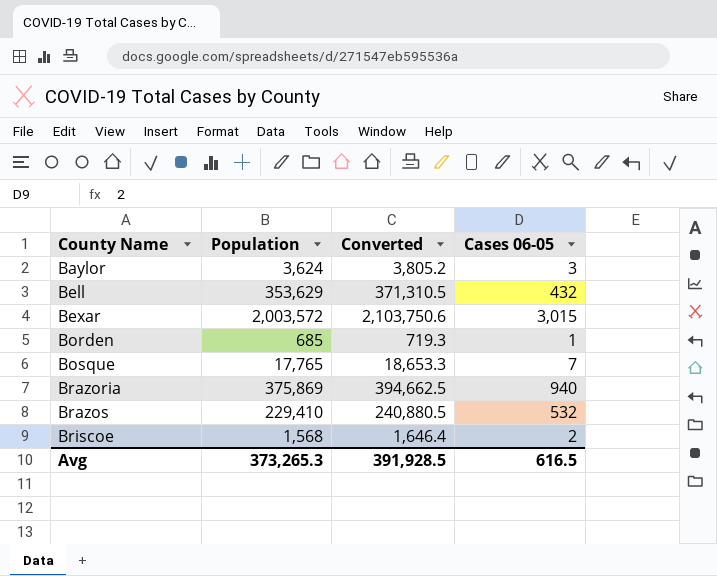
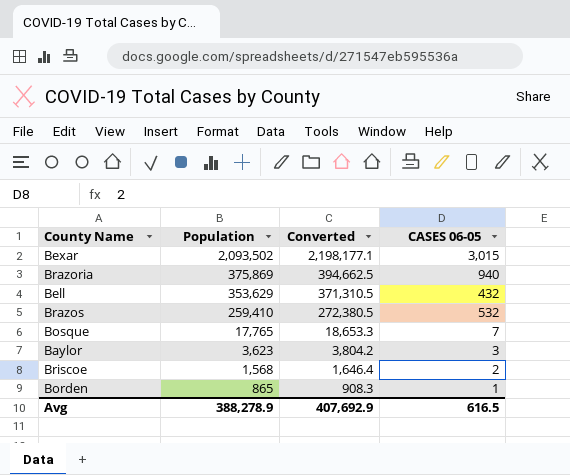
row order: County Name ascending -> Population descending
column name: Cases 06-05 -> CASES 06-05
Bexar | Population: 2,003,572 -> 2,093,502
Bexar | Converted: 2,103,750.6 -> 2,198,177.1
Brazos | Population: 229,410 -> 259,410
Brazos | Converted: 240,880.5 -> 272,380.5
Baylor | Population: 3,624 -> 3,623
Baylor | Converted: 3,805.2 -> 3,804.2
Borden | Population: 685 -> 865
Borden | Converted: 719.3 -> 908.3
Avg | Population: 373,265.3 -> 388,278.9
Avg | Converted: 391,928.5 -> 407,692.9

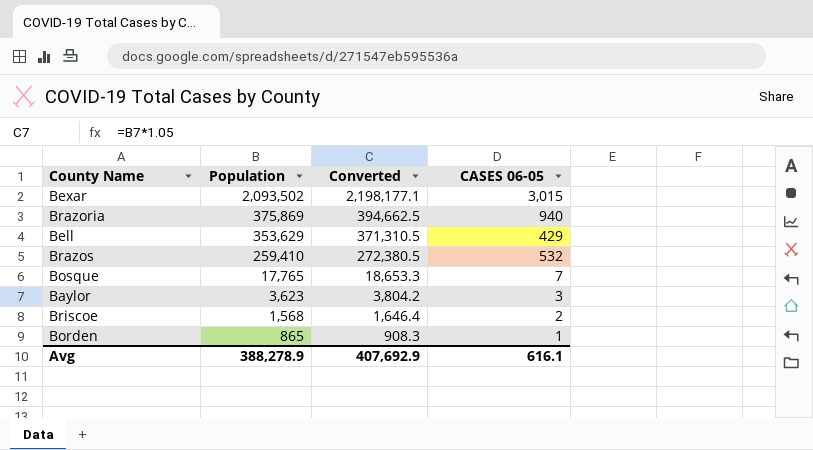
Bell | CASES 06-05: 432 -> 429
Avg | CASES 06-05: 616.5 -> 616.1

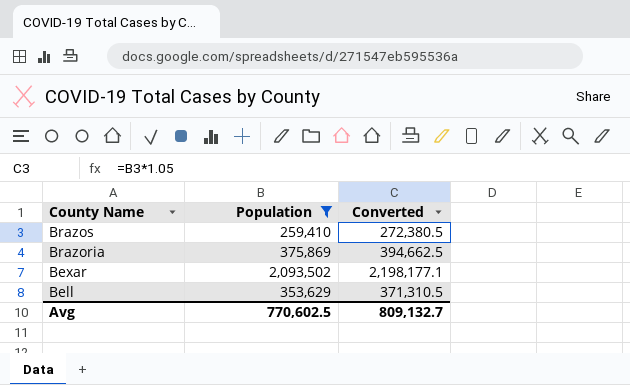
filter: none -> Population >= 259,410
row order: Population descending -> County Name descending
column CASES 06-05 | position: 4 -> none
Avg | Population: 388,278.9 -> 770,602.5
Avg | Converted: 407,692.9 -> 809,132.7

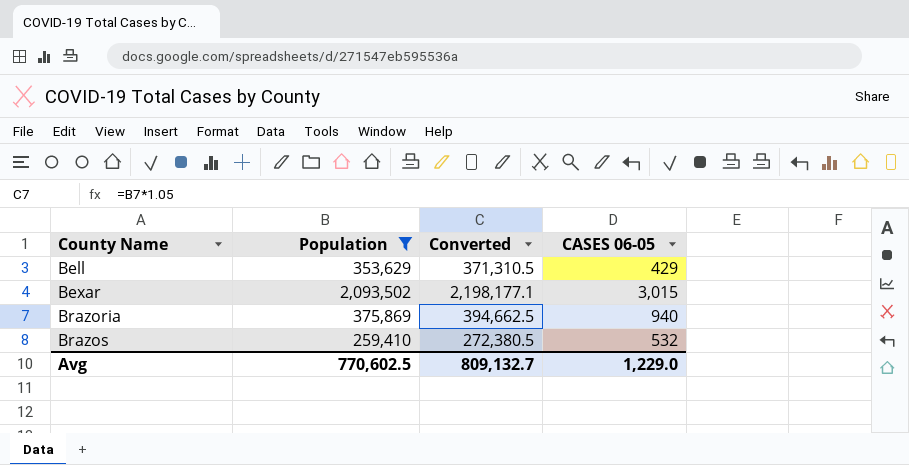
row order: County Name descending -> County Name ascending
column CASES 06-05 | position: none -> 4

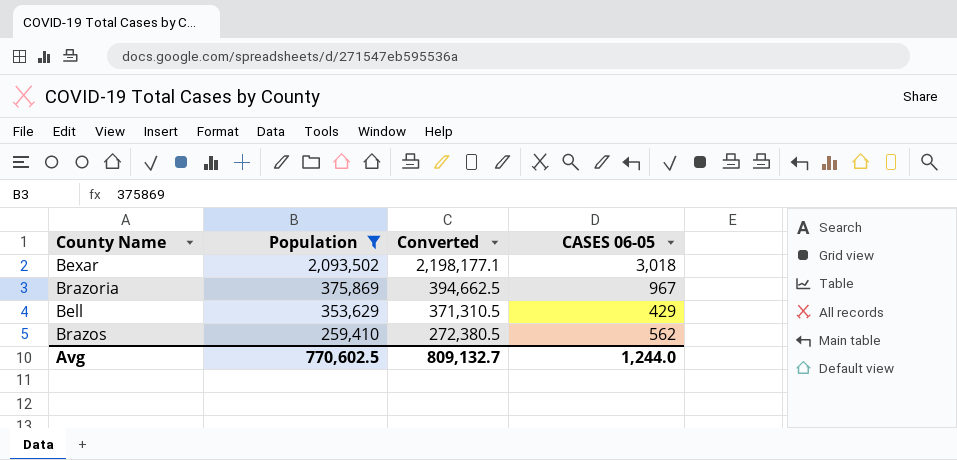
row order: County Name ascending -> Population descending
Bexar | CASES 06-05: 3,015 -> 3,018
Brazoria | CASES 06-05: 940 -> 967
Brazos | CASES 06-05: 532 -> 562
Avg | CASES 06-05: 1,229.0 -> 1,244.0

